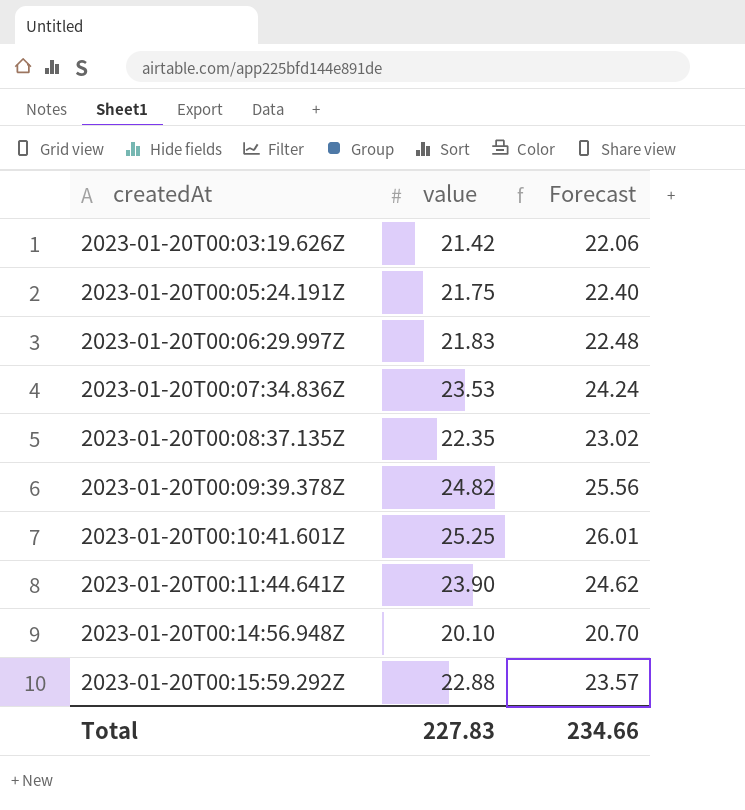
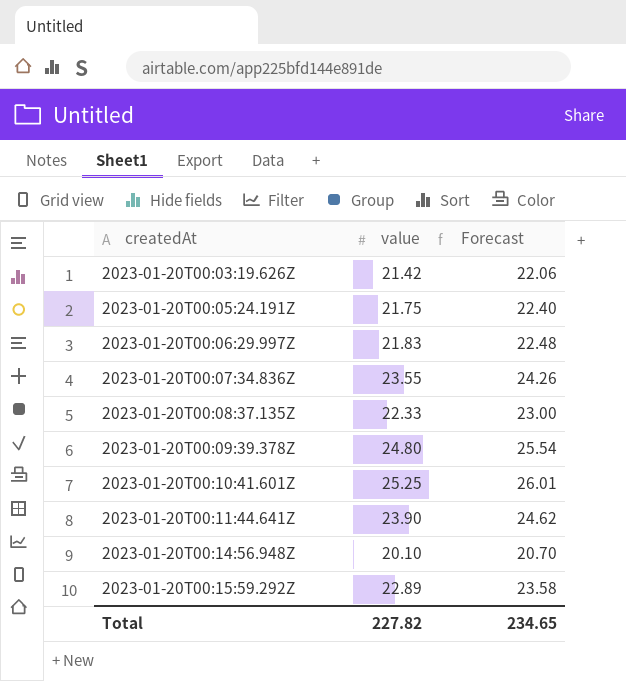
2023-01-20T00:07:34.836Z | value: 23.53 -> 23.55
2023-01-20T00:07:34.836Z | Forecast: 24.24 -> 24.26
2023-01-20T00:08:37.135Z | value: 22.35 -> 22.33
2023-01-20T00:08:37.135Z | Forecast: 23.02 -> 23.00
2023-01-20T00:09:39.378Z | value: 24.82 -> 24.80
2023-01-20T00:09:39.378Z | Forecast: 25.56 -> 25.54
2023-01-20T00:15:59.292Z | value: 22.88 -> 22.89
2023-01-20T00:15:59.292Z | Forecast: 23.57 -> 23.58
Total | value: 227.83 -> 227.82
Total | Forecast: 234.66 -> 234.65

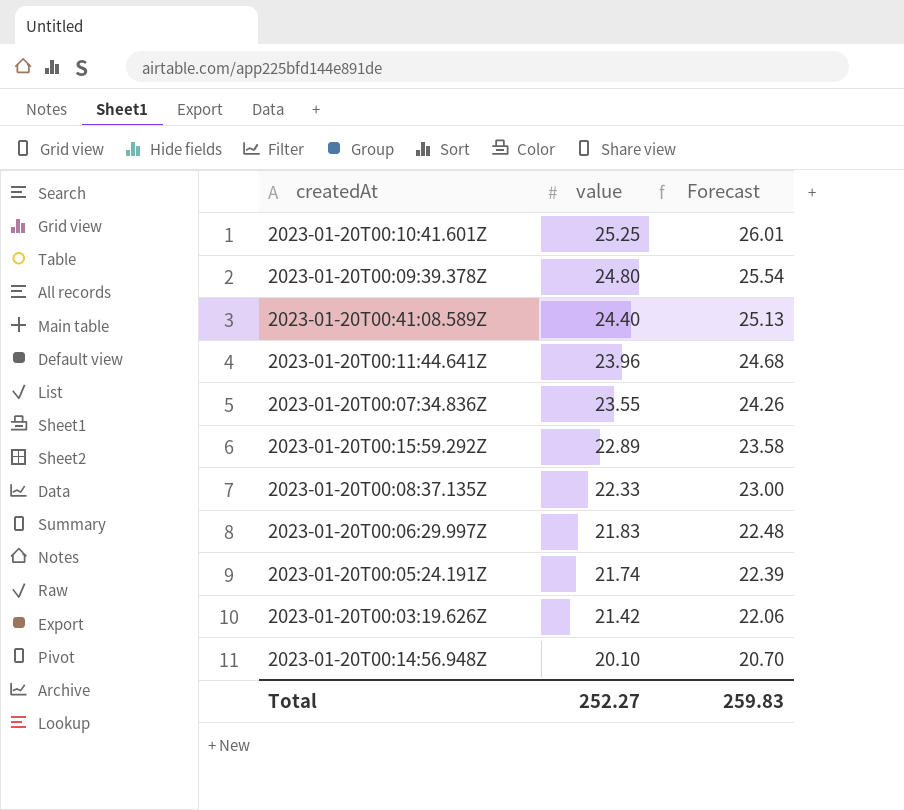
row order: createdAt ascending -> value descending
row 2023-01-20T00:41:08.589Z: none -> 24.40 | 25.13
2023-01-20T00:11:44.641Z | value: 23.90 -> 23.96
2023-01-20T00:11:44.641Z | Forecast: 24.62 -> 24.68
2023-01-20T00:05:24.191Z | value: 21.75 -> 21.74
2023-01-20T00:05:24.191Z | Forecast: 22.40 -> 22.39
Total | value: 227.82 -> 252.27
Total | Forecast: 234.65 -> 259.83

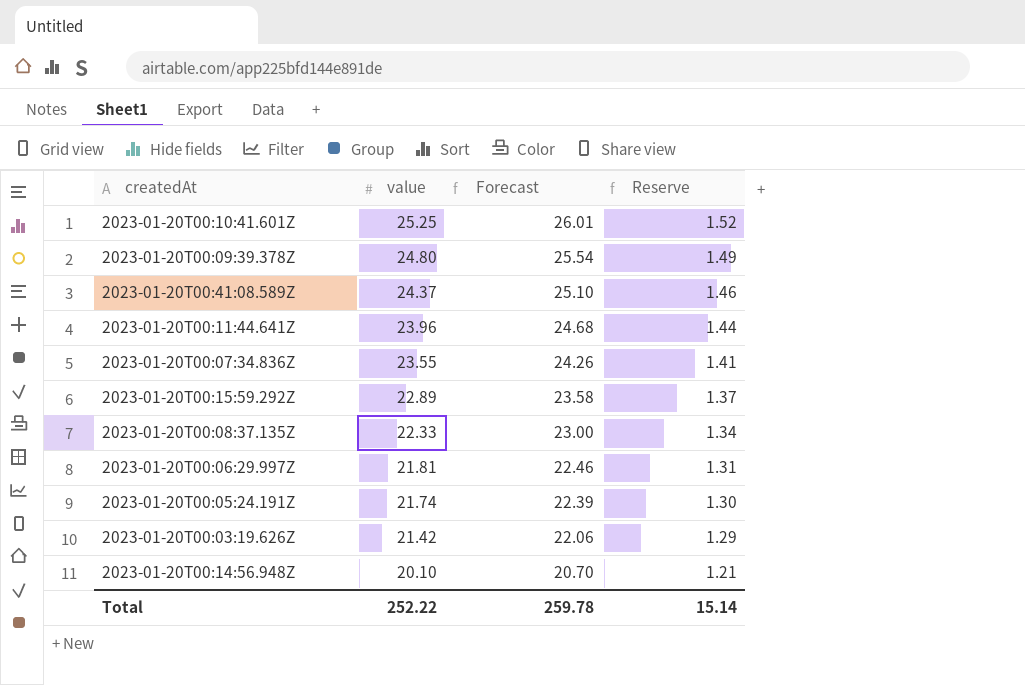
column Reserve | formula: none -> [value] * 0.06
2023-01-20T00:41:08.589Z | value: 24.40 -> 24.37
2023-01-20T00:41:08.589Z | Forecast: 25.13 -> 25.10
2023-01-20T00:06:29.997Z | value: 21.83 -> 21.81
2023-01-20T00:06:29.997Z | Forecast: 22.48 -> 22.46
Total | value: 252.27 -> 252.22
Total | Forecast: 259.83 -> 259.78

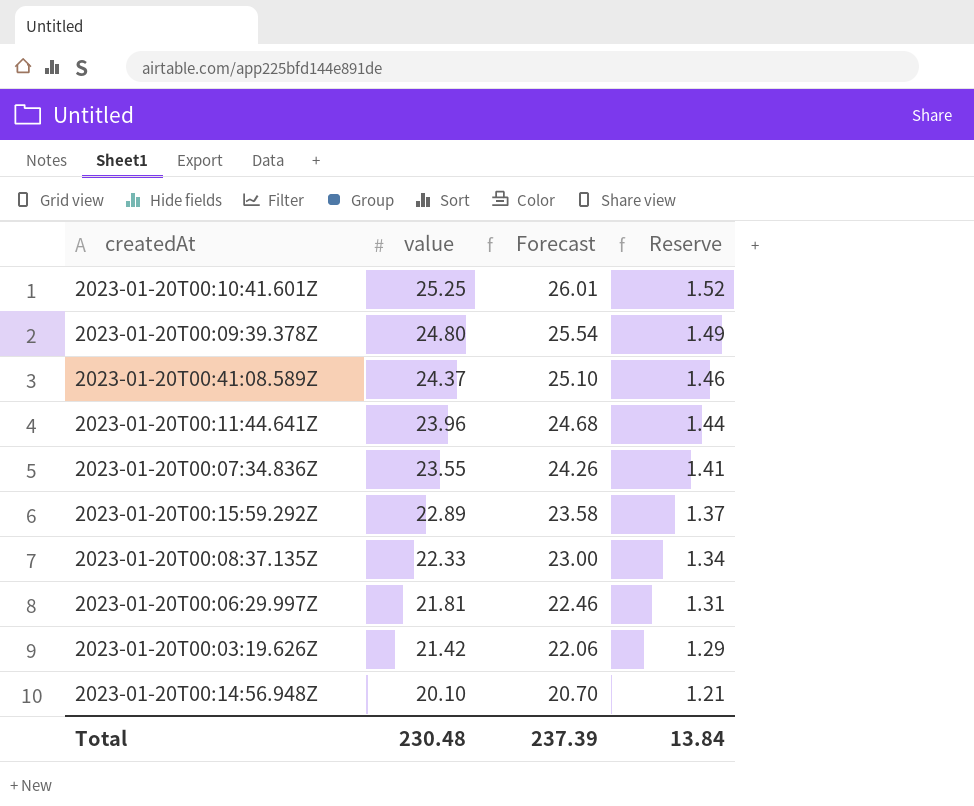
row 2023-01-20T00:05:24.191Z: 21.74 | 22.39 | 1.30 -> none
Total | value: 252.22 -> 230.48
Total | Forecast: 259.78 -> 237.39
Total | Reserve: 15.14 -> 13.84

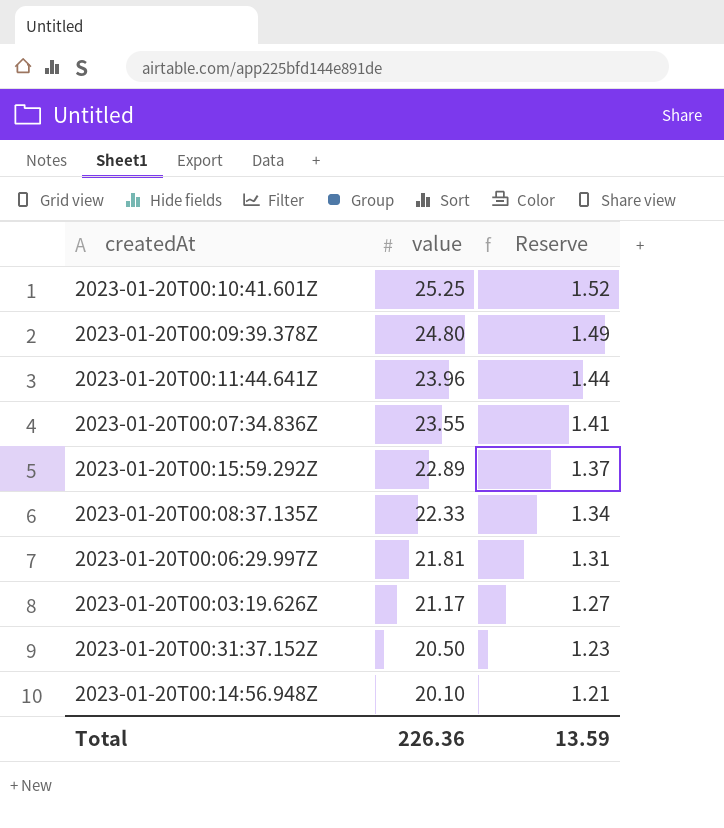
column Forecast | formula: [value] * 1.03 -> none
row 2023-01-20T00:41:08.589Z: 24.37 | 25.10 | 1.46 -> none
2023-01-20T00:03:19.626Z | value: 21.42 -> 21.17
2023-01-20T00:03:19.626Z | Reserve: 1.29 -> 1.27
row 2023-01-20T00:31:37.152Z: none -> 20.50 | 1.23
Total | value: 230.48 -> 226.36
Total | Reserve: 13.84 -> 13.59

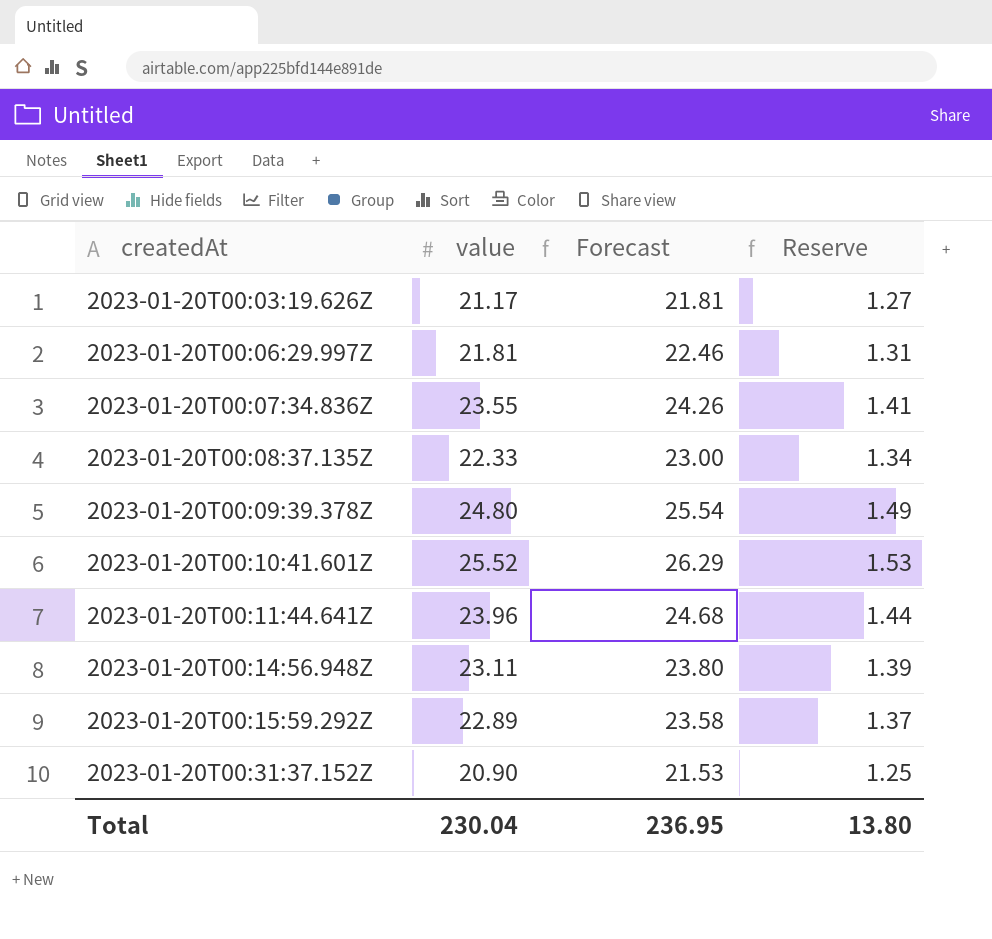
row order: value descending -> createdAt ascending
column Forecast | formula: none -> [value] * 1.03
2023-01-20T00:10:41.601Z | value: 25.25 -> 25.52
2023-01-20T00:10:41.601Z | Reserve: 1.52 -> 1.53
2023-01-20T00:14:56.948Z | value: 20.10 -> 23.11
2023-01-20T00:14:56.948Z | Reserve: 1.21 -> 1.39
2023-01-20T00:31:37.152Z | value: 20.50 -> 20.90
2023-01-20T00:31:37.152Z | Reserve: 1.23 -> 1.25
Total | value: 226.36 -> 230.04
Total | Reserve: 13.59 -> 13.80

